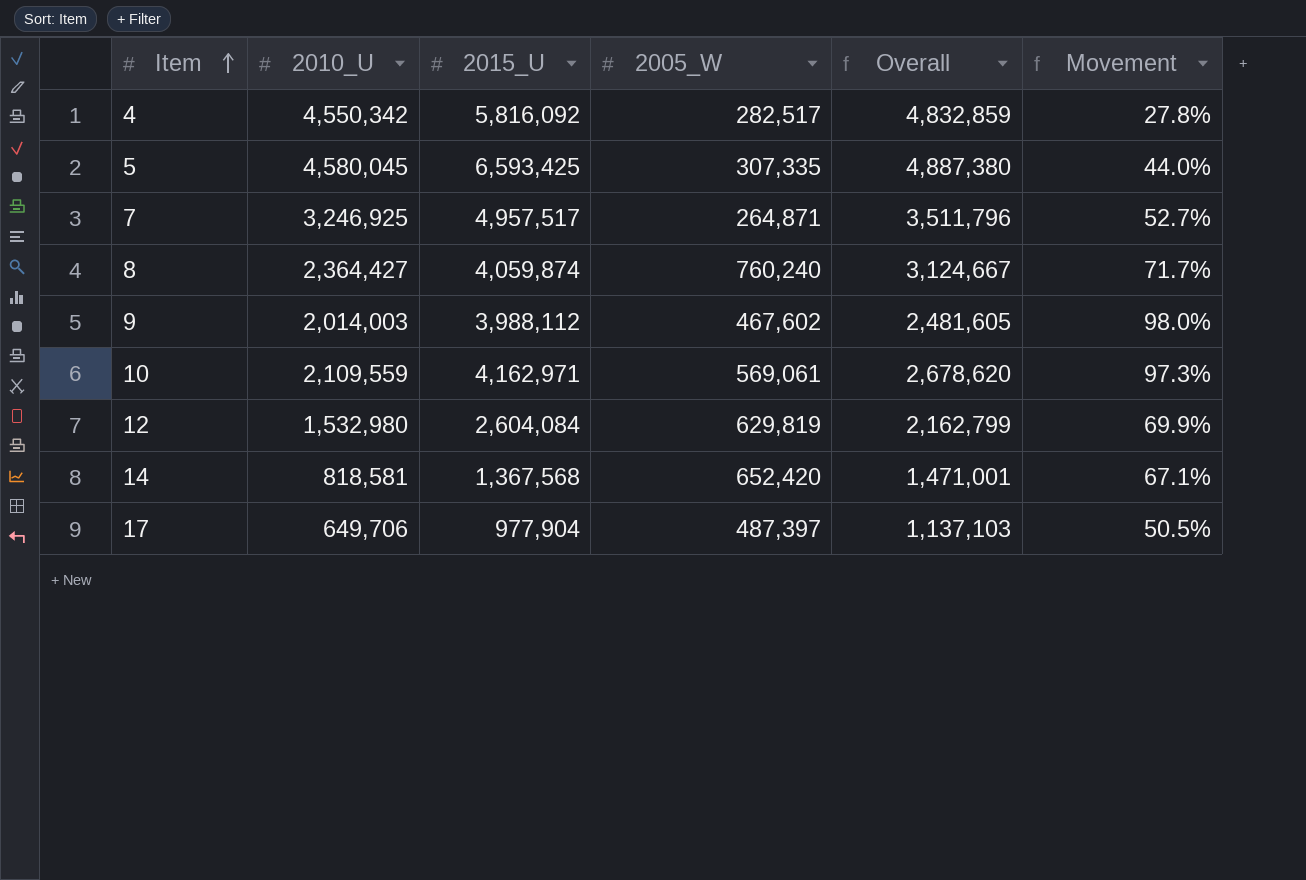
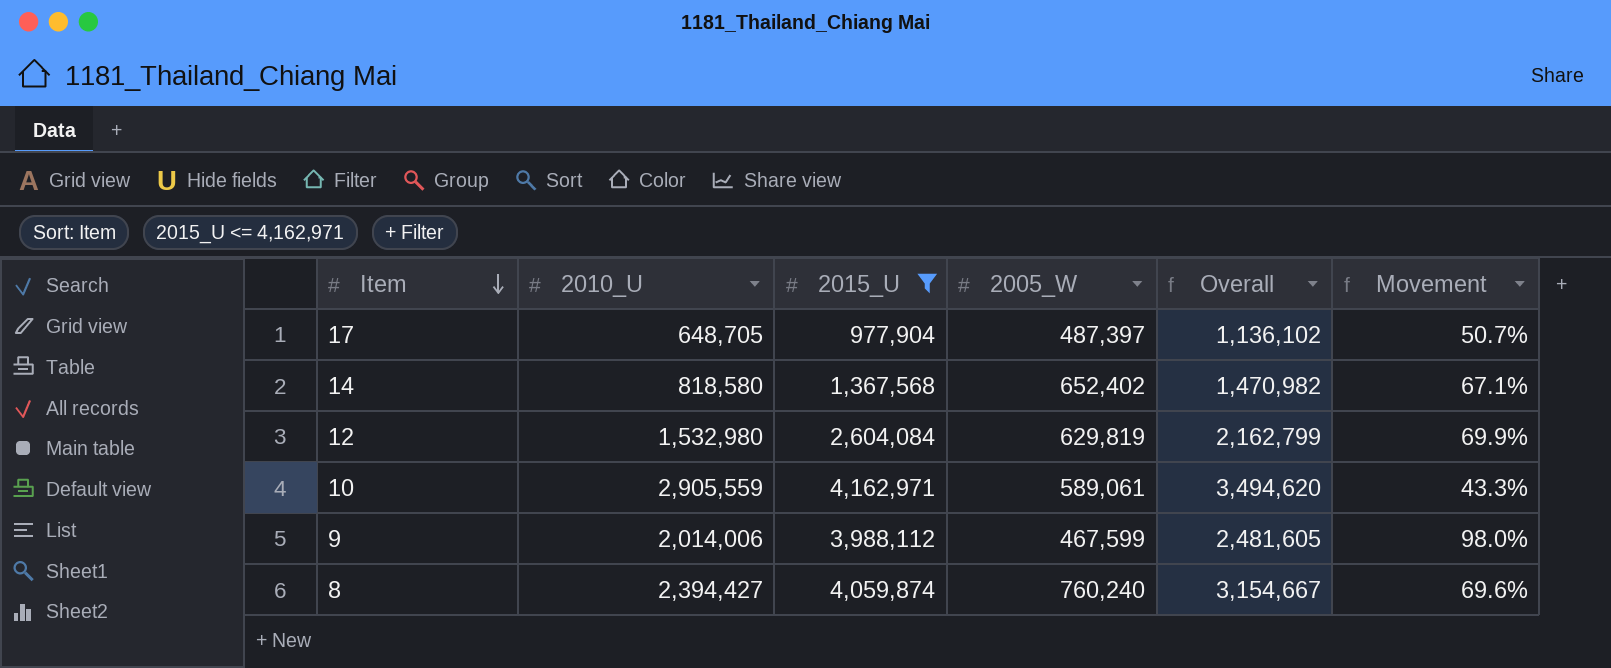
filter: none -> 2015_U <= 4,162,971
row order: Item ascending -> Item descending
17 | 2010_U: 649,706 -> 648,705
17 | Overall: 1,137,103 -> 1,136,102
17 | Movement: 50.5% -> 50.7%
14 | 2010_U: 818,581 -> 818,580
14 | 2005_W: 652,420 -> 652,402
14 | Overall: 1,471,001 -> 1,470,982
10 | 2010_U: 2,109,559 -> 2,905,559
10 | 2005_W: 569,061 -> 589,061
10 | Overall: 2,678,620 -> 3,494,620
10 | Movement: 97.3% -> 43.3%
9 | 2010_U: 2,014,003 -> 2,014,006
9 | 2005_W: 467,602 -> 467,599
8 | 2010_U: 2,364,427 -> 2,394,427
8 | Overall: 3,124,667 -> 3,154,667
8 | Movement: 71.7% -> 69.6%

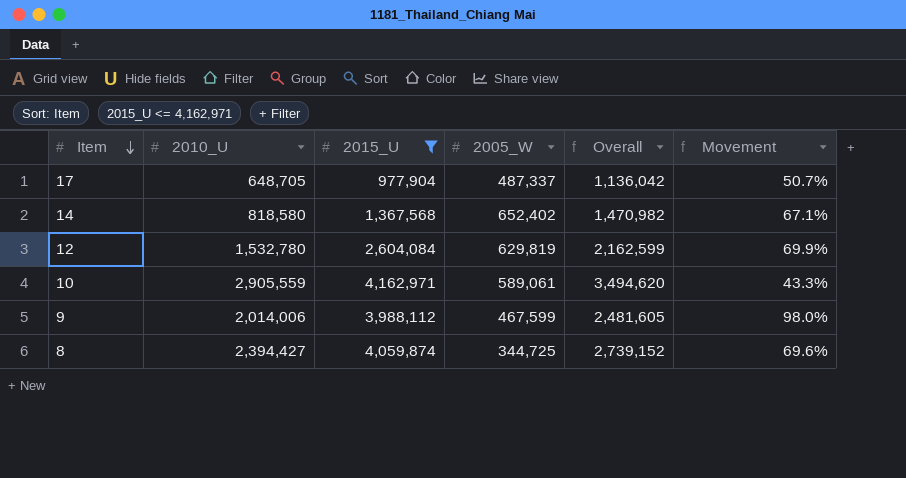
17 | 2005_W: 487,397 -> 487,337
17 | Overall: 1,136,102 -> 1,136,042
12 | 2010_U: 1,532,980 -> 1,532,780
12 | Overall: 2,162,799 -> 2,162,599
8 | 2005_W: 760,240 -> 344,725
8 | Overall: 3,154,667 -> 2,739,152

